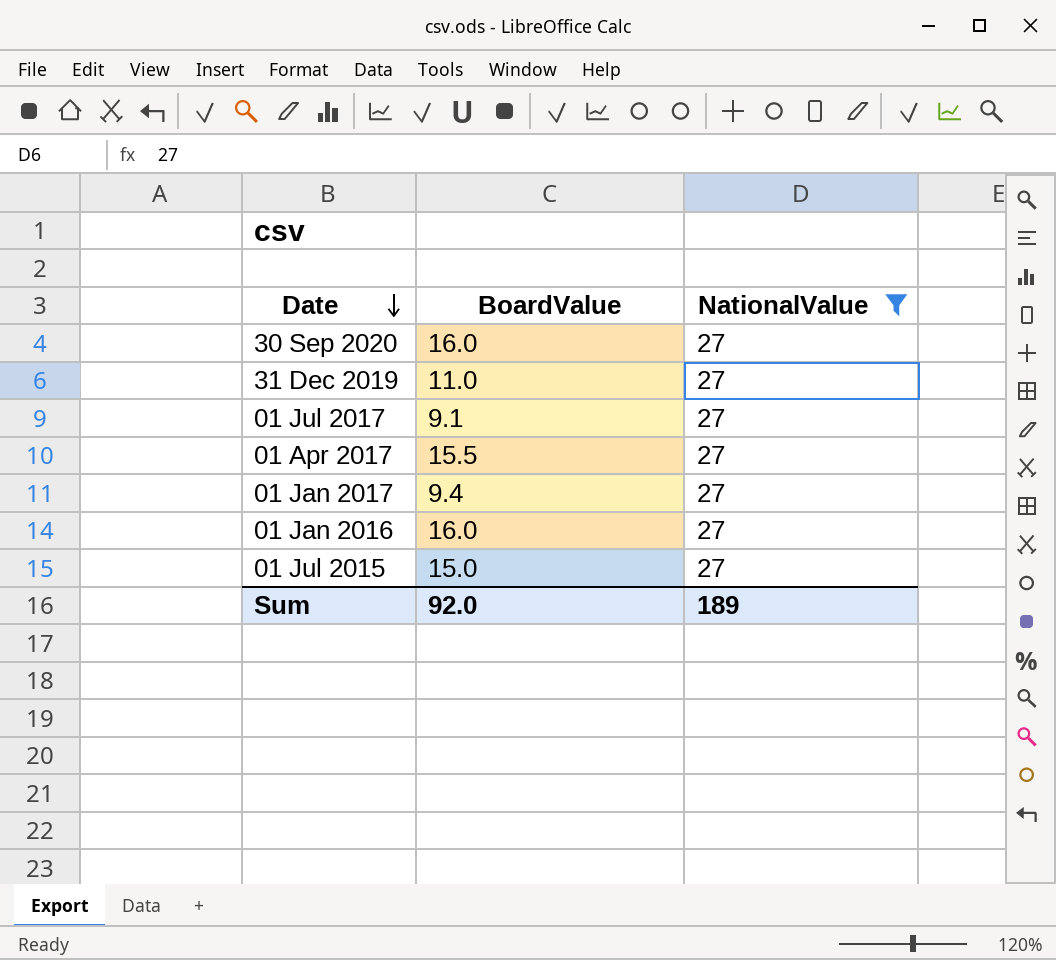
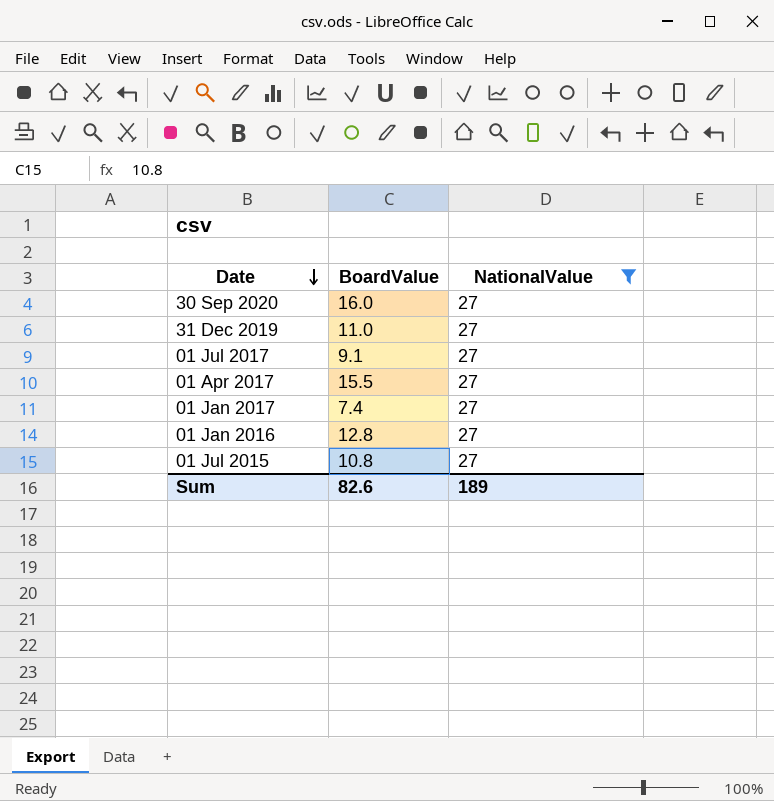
01 Jan 2017 | BoardValue: 9.4 -> 7.4
01 Jan 2016 | BoardValue: 16.0 -> 12.8
01 Jul 2015 | BoardValue: 15.0 -> 10.8
Sum | BoardValue: 92.0 -> 82.6

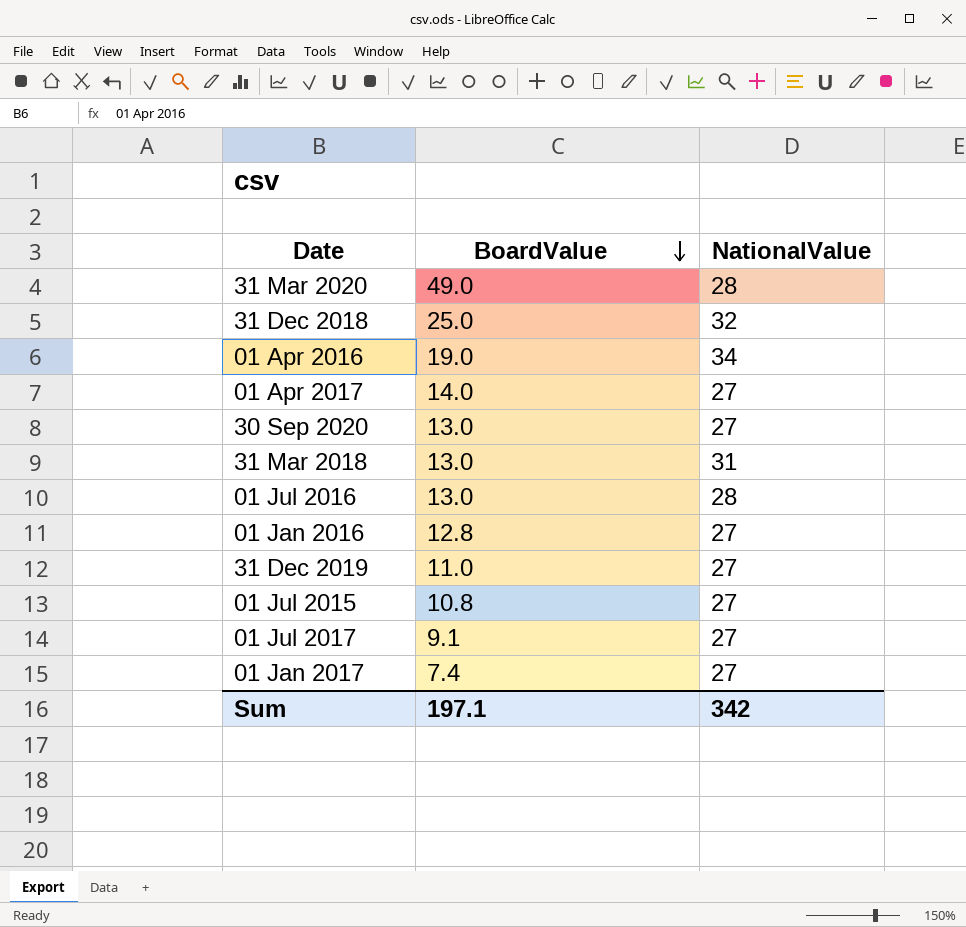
filter: NationalValue = 27 -> none
row order: Date descending -> BoardValue descending
01 Apr 2017 | BoardValue: 15.5 -> 14.0
30 Sep 2020 | BoardValue: 16.0 -> 13.0
Sum | BoardValue: 82.6 -> 197.1
Sum | NationalValue: 189 -> 342

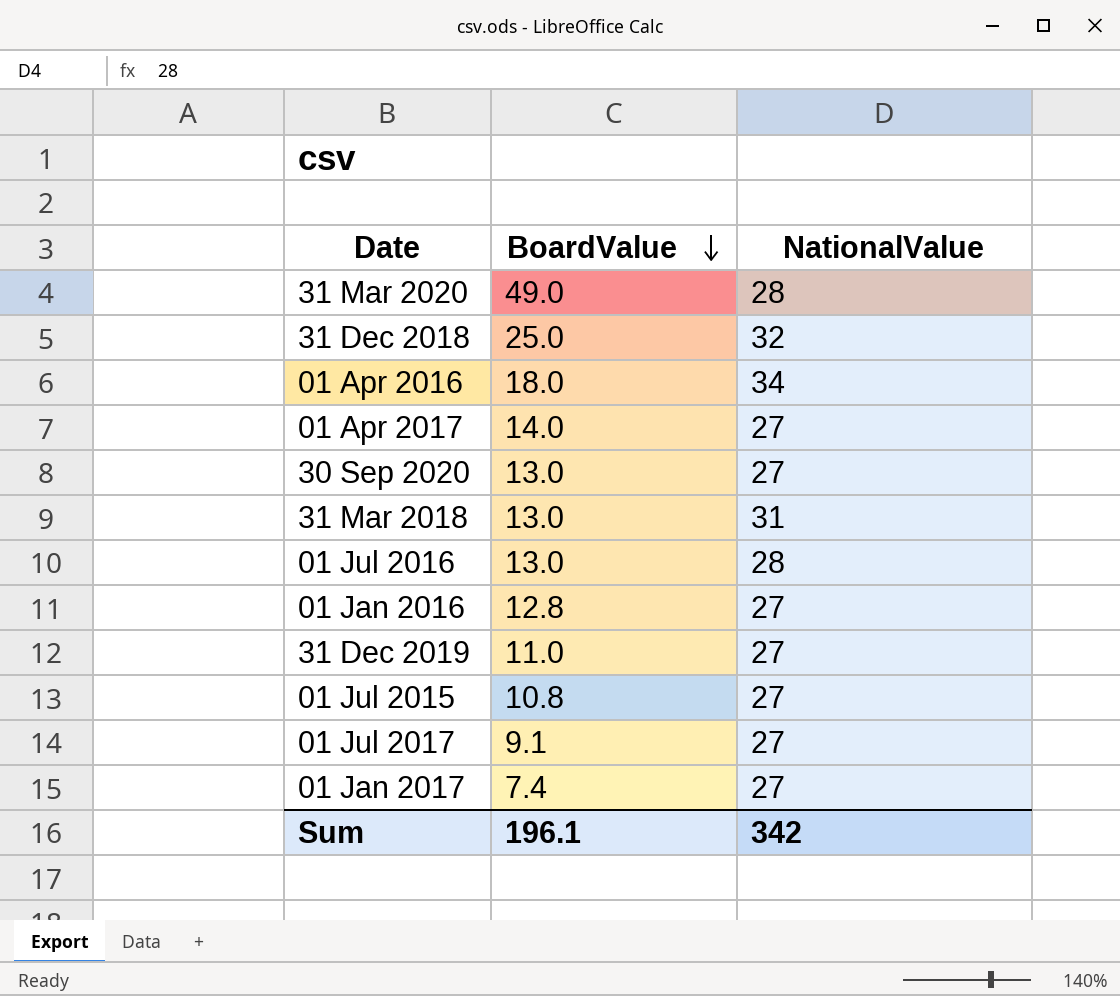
01 Apr 2016 | BoardValue: 19.0 -> 18.0
Sum | BoardValue: 197.1 -> 196.1

